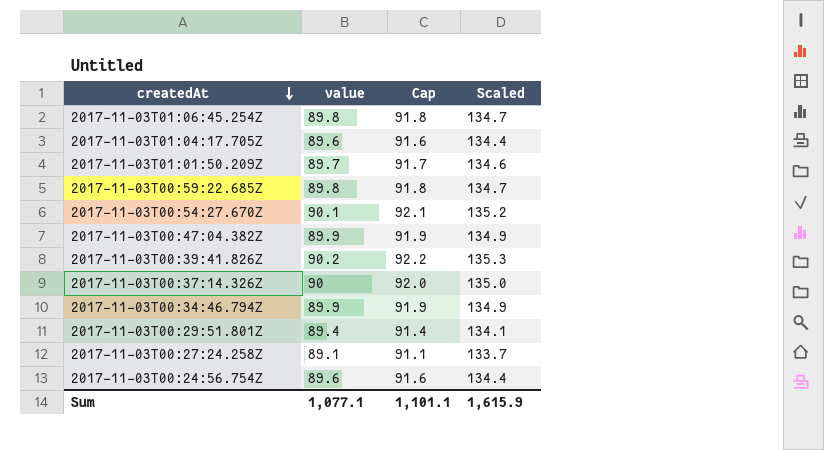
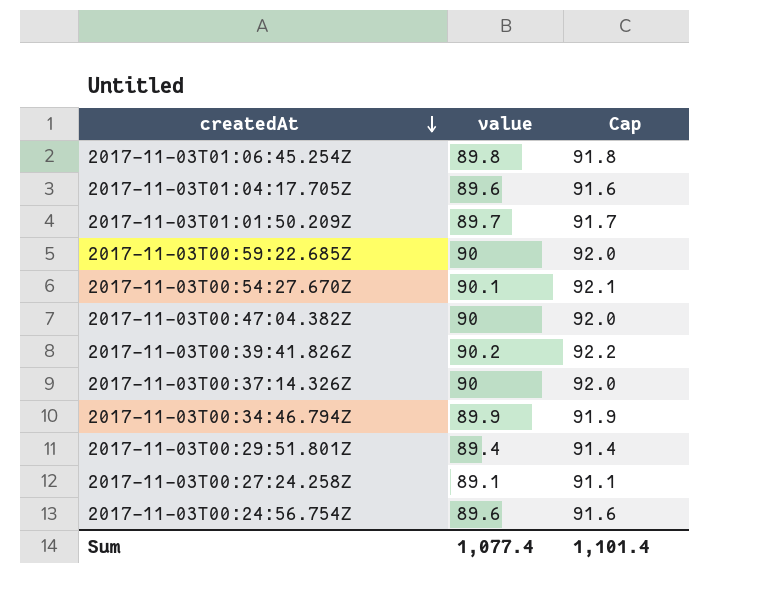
column Scaled | formula: [value] * 1.5 -> none
2017-11-03T00:59:22.685Z | value: 89.8 -> 90
2017-11-03T00:59:22.685Z | Cap: 91.8 -> 92.0
2017-11-03T00:47:04.382Z | value: 89.9 -> 90
2017-11-03T00:47:04.382Z | Cap: 91.9 -> 92.0
Sum | value: 1,077.1 -> 1,077.4
Sum | Cap: 1,101.1 -> 1,101.4

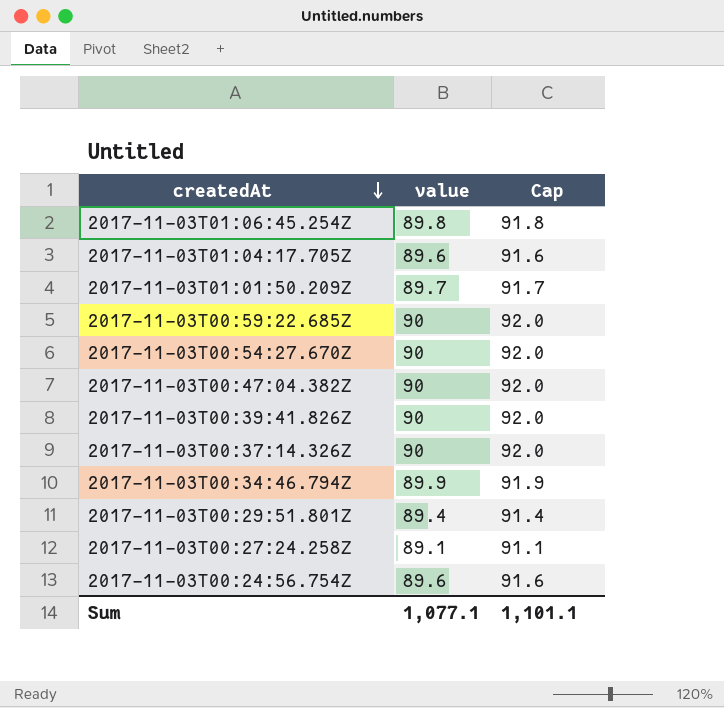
2017-11-03T00:54:27.670Z | value: 90.1 -> 90
2017-11-03T00:54:27.670Z | Cap: 92.1 -> 92.0
2017-11-03T00:39:41.826Z | value: 90.2 -> 90
2017-11-03T00:39:41.826Z | Cap: 92.2 -> 92.0
Sum | value: 1,077.4 -> 1,077.1
Sum | Cap: 1,101.4 -> 1,101.1

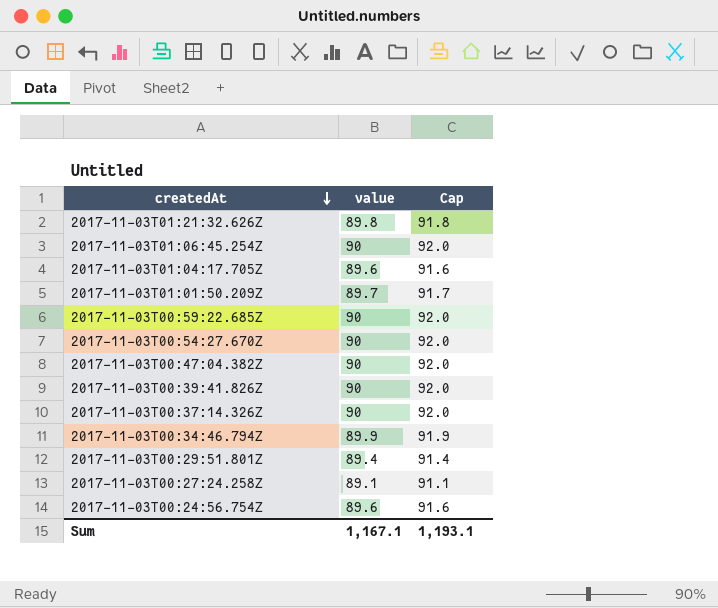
row 2017-11-03T01:21:32.626Z: none -> 89.8 | 91.8
2017-11-03T01:06:45.254Z | value: 89.8 -> 90
2017-11-03T01:06:45.254Z | Cap: 91.8 -> 92.0
Sum | value: 1,077.1 -> 1,167.1
Sum | Cap: 1,101.1 -> 1,193.1

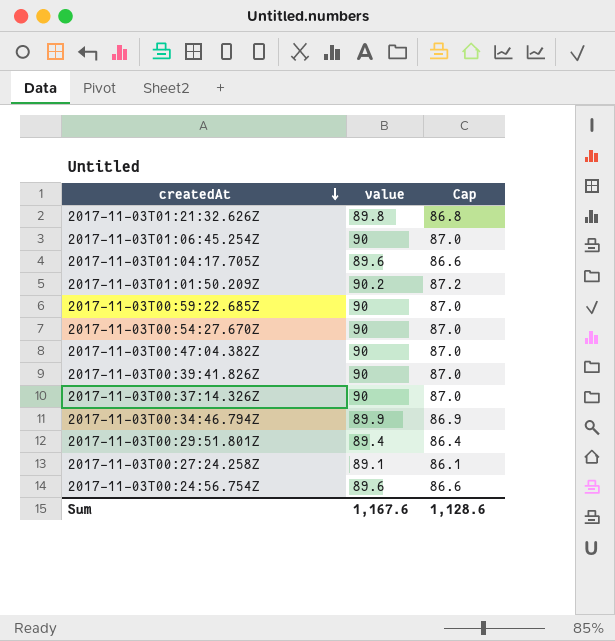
column Cap | formula: [value] + 2 -> [value] - 3
2017-11-03T01:01:50.209Z | value: 89.7 -> 90.2
Sum | value: 1,167.1 -> 1,167.6
Sum | Cap: 1,193.1 -> 1,128.6

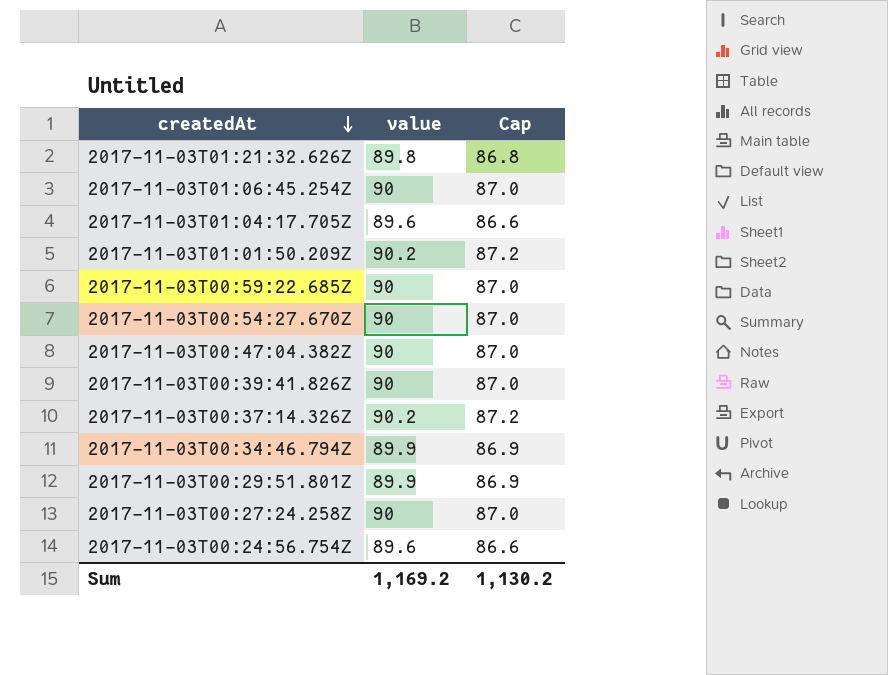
2017-11-03T00:37:14.326Z | value: 90 -> 90.2
2017-11-03T00:37:14.326Z | Cap: 87.0 -> 87.2
2017-11-03T00:29:51.801Z | value: 89.4 -> 89.9
2017-11-03T00:29:51.801Z | Cap: 86.4 -> 86.9
2017-11-03T00:27:24.258Z | value: 89.1 -> 90
2017-11-03T00:27:24.258Z | Cap: 86.1 -> 87.0
Sum | value: 1,167.6 -> 1,169.2
Sum | Cap: 1,128.6 -> 1,130.2

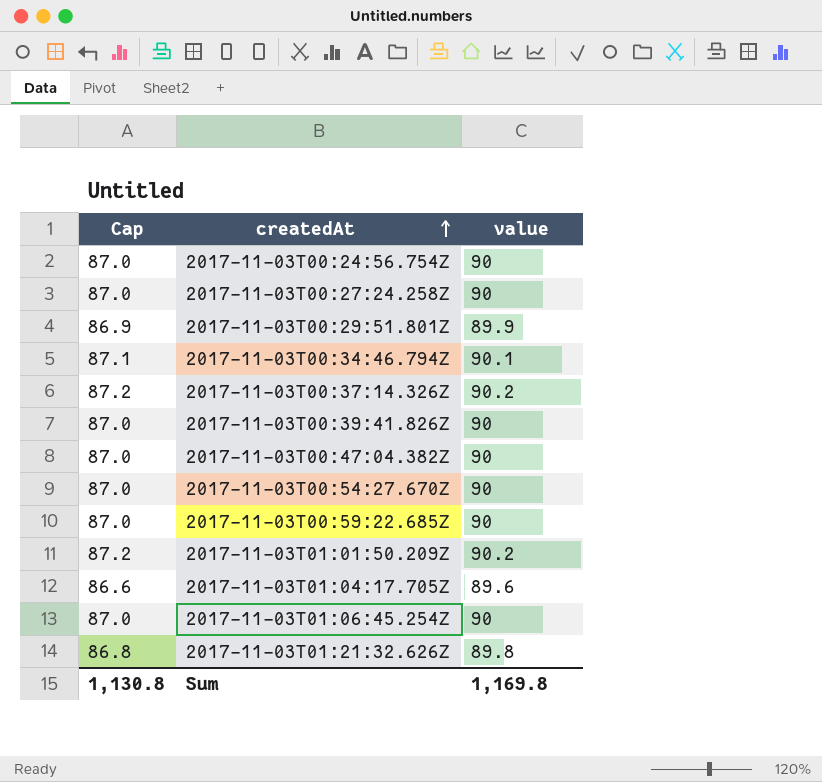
row order: createdAt descending -> createdAt ascending
column Cap | position: 3 -> 1
2017-11-03T00:24:56.754Z | Cap: 86.6 -> 87.0
2017-11-03T00:24:56.754Z | value: 89.6 -> 90
2017-11-03T00:34:46.794Z | Cap: 86.9 -> 87.1
2017-11-03T00:34:46.794Z | value: 89.9 -> 90.1
Sum | Cap: 1,130.2 -> 1,130.8
Sum | value: 1,169.2 -> 1,169.8

